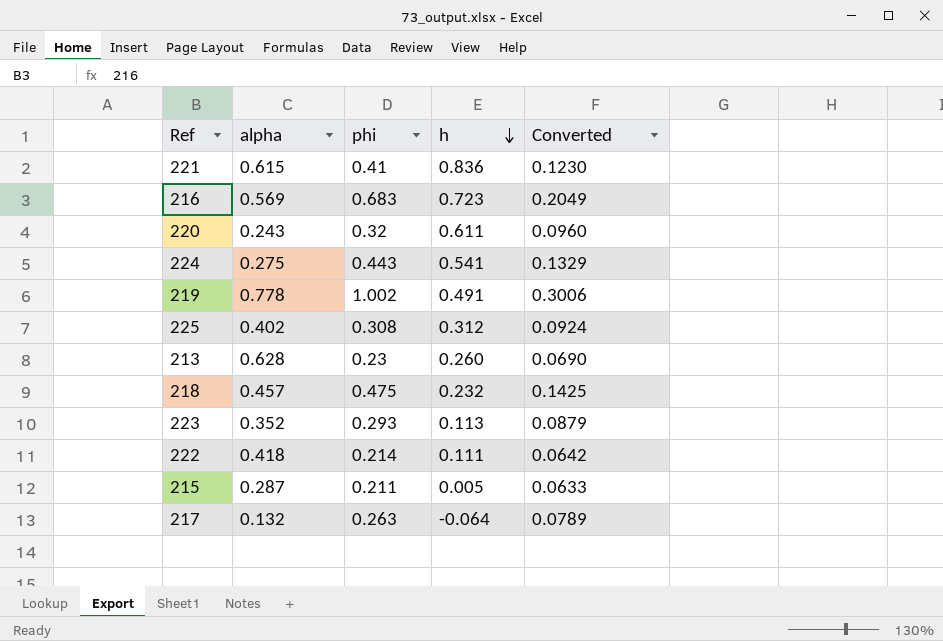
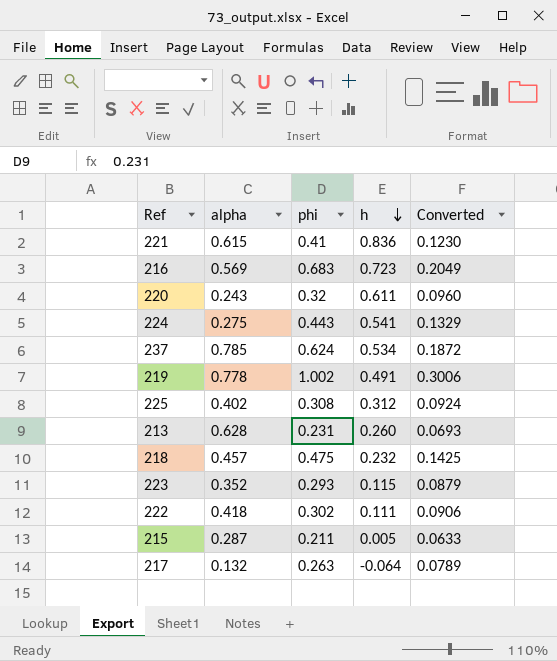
row 237: none -> 0.785 | 0.624 | 0.534 | 0.1872
213 | phi: 0.23 -> 0.231
213 | Converted: 0.0690 -> 0.0693
223 | h: 0.113 -> 0.115
222 | phi: 0.214 -> 0.302
222 | Converted: 0.0642 -> 0.0906

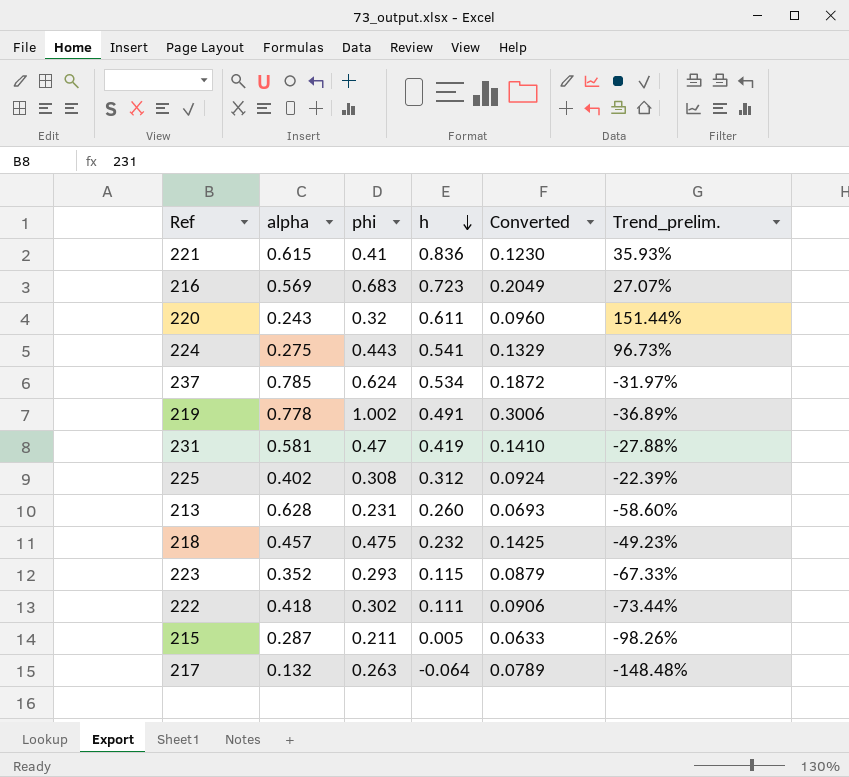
column Trend_prelim. | formula: none -> ([h] - [alpha]) / [alpha]
row 231: none -> 0.581 | 0.47 | 0.419 | 0.1410 | -27.88%

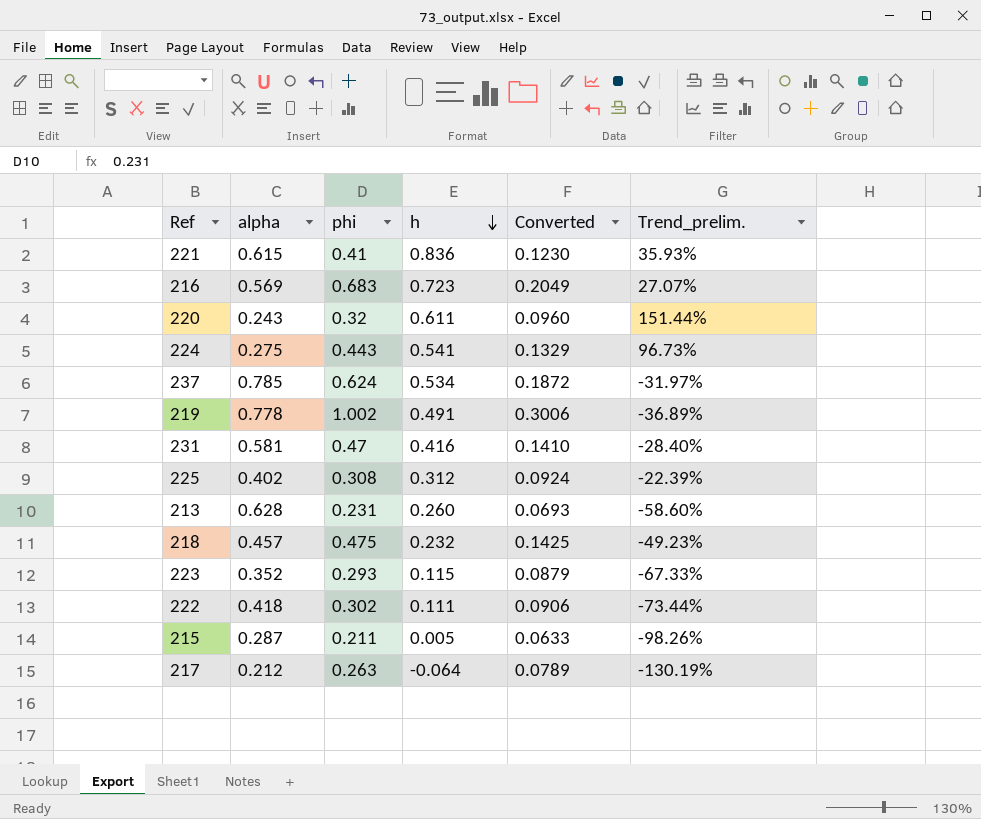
231 | h: 0.419 -> 0.416
231 | Trend_prelim.: -27.88% -> -28.40%
217 | alpha: 0.132 -> 0.212
217 | Trend_prelim.: -148.48% -> -130.19%

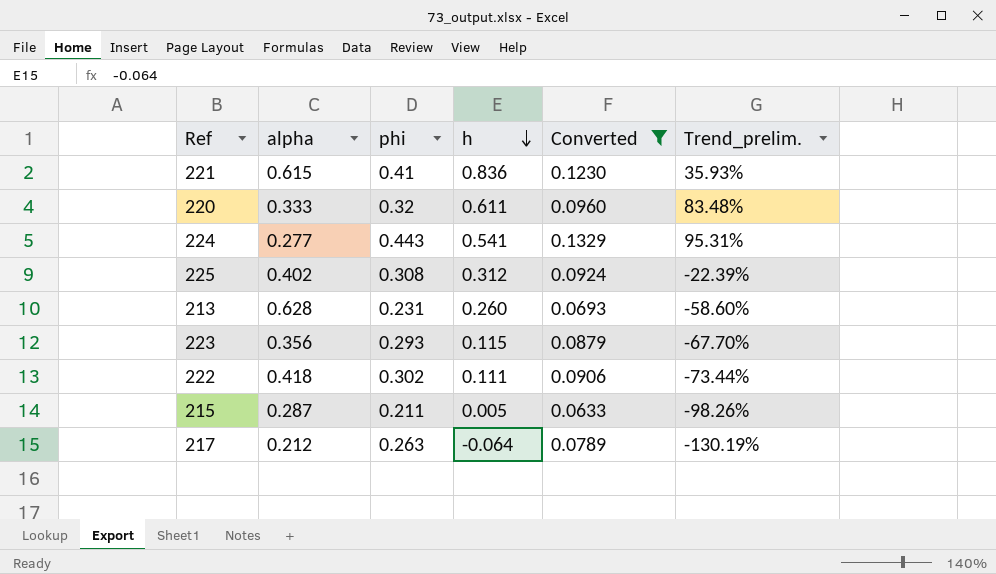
filter: none -> Converted <= 0.1329
220 | alpha: 0.243 -> 0.333
220 | Trend_prelim.: 151.44% -> 83.48%
224 | alpha: 0.275 -> 0.277
224 | Trend_prelim.: 96.73% -> 95.31%
223 | alpha: 0.352 -> 0.356
223 | Trend_prelim.: -67.33% -> -67.70%

